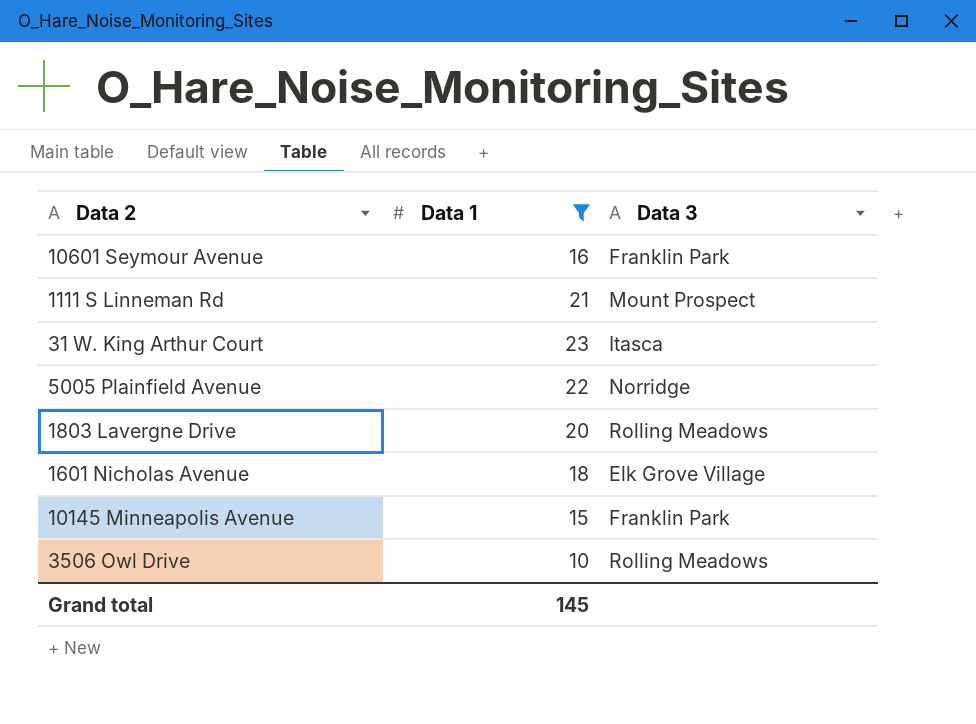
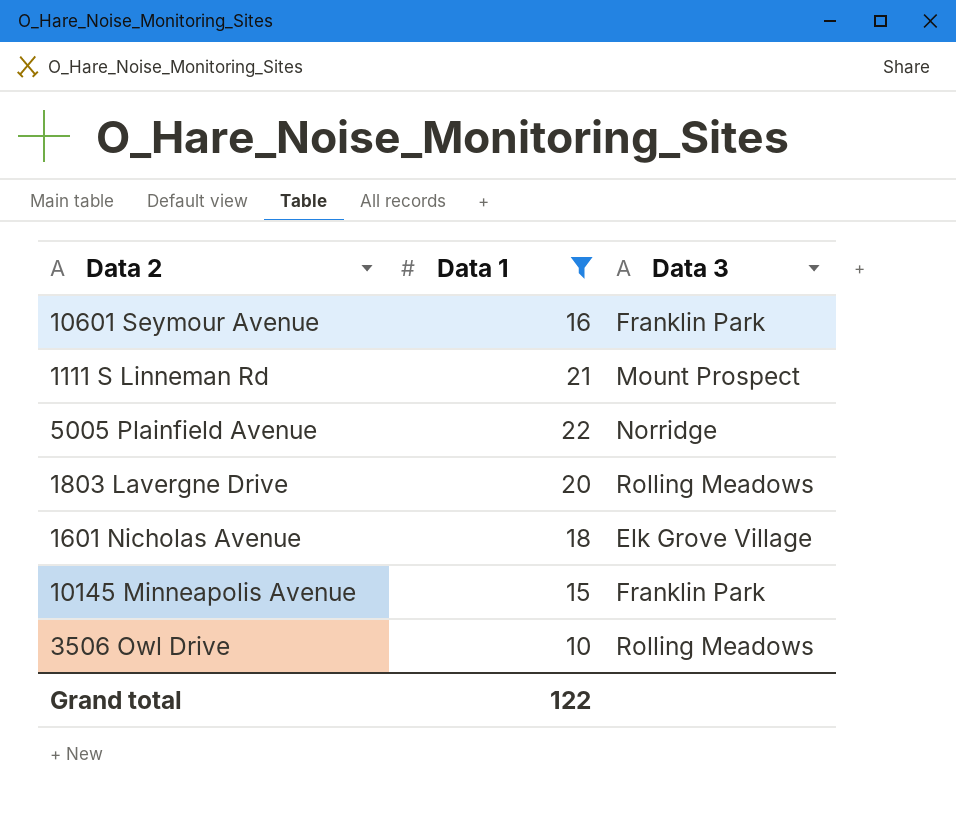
row 31 W. King Arthur Court: 23 | Itasca -> none
Grand total | Data 1: 145 -> 122

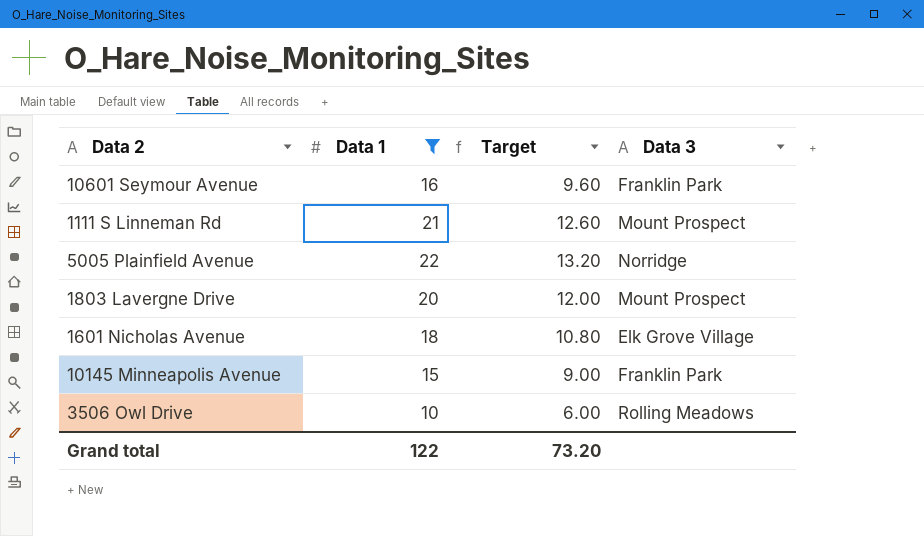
column Target | formula: none -> [Data 1] * 0.6
1803 Lavergne Drive | Data 3: Rolling Meadows -> Mount Prospect

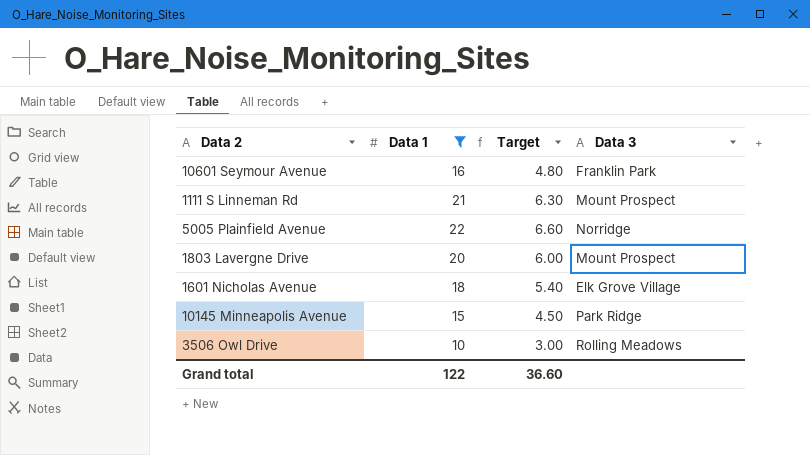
column Target | formula: [Data 1] * 0.6 -> [Data 1] * 0.3
10145 Minneapolis Avenue | Data 3: Franklin Park -> Park Ridge
Grand total | Target: 73.20 -> 36.60

